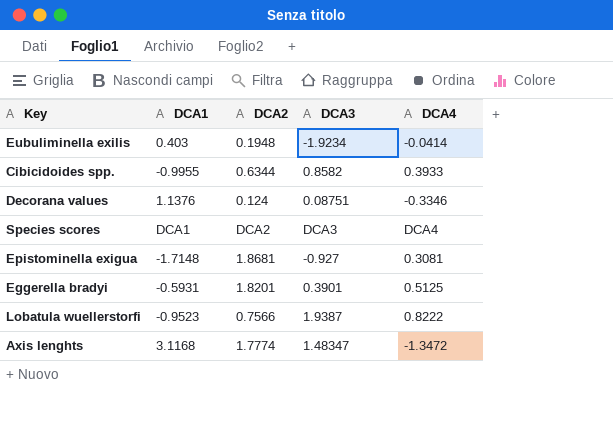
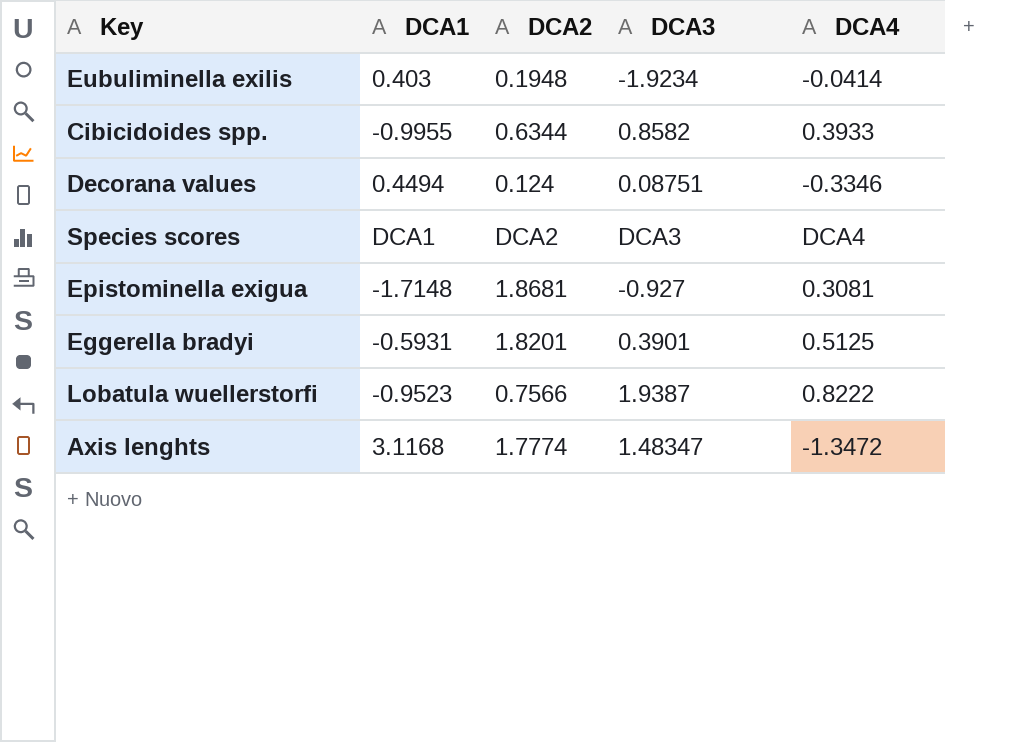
Decorana values | DCA1: 1.1376 -> 0.4494

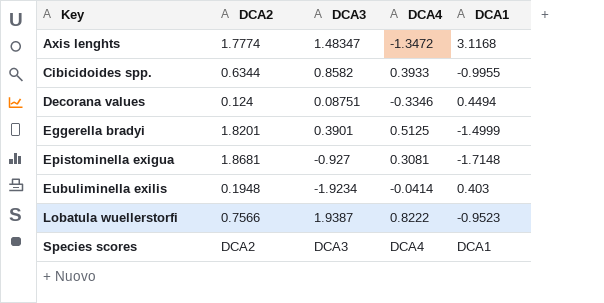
row order: none -> Key ascending
column DCA1 | position: 2 -> 5
Eggerella bradyi | DCA1: -0.5931 -> -1.4999

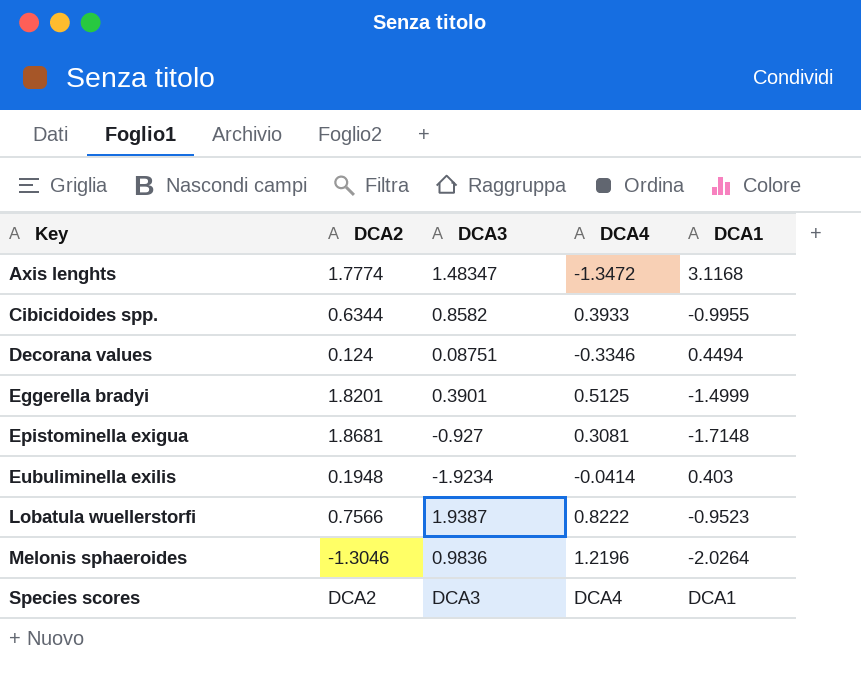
row Melonis sphaeroides: none -> -1.3046 | 0.9836 | 1.2196 | -2.0264

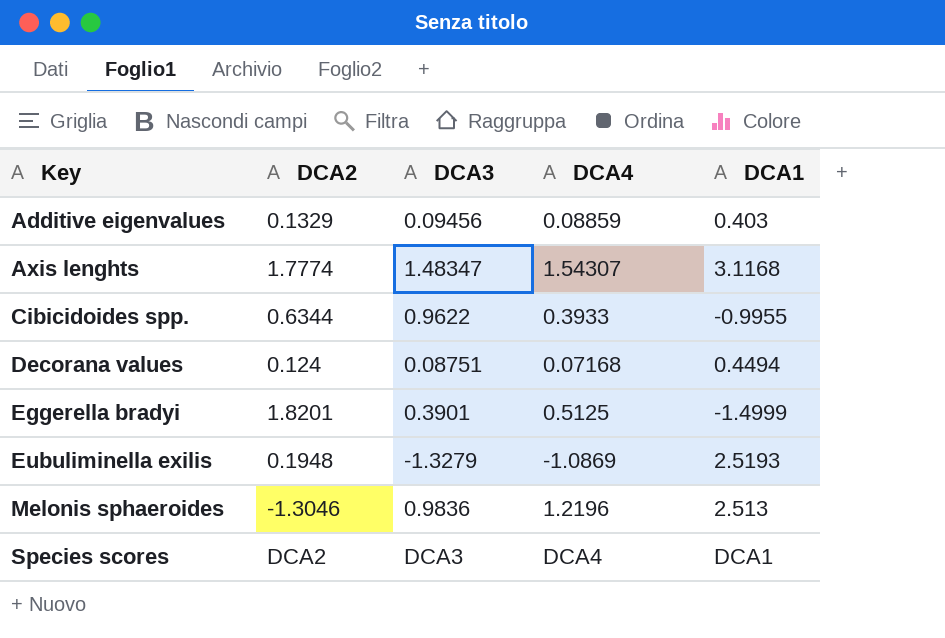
row Epistominella exigua: 1.8681 | -0.927 | 0.3081 | -1.7148 -> none
row Lobatula wuellerstorfi: 0.7566 | 1.9387 | 0.8222 | -0.9523 -> none
row Additive eigenvalues: none -> 0.1329 | 0.09456 | 0.08859 | 0.403
Axis lenghts | DCA4: -1.3472 -> 1.54307
Cibicidoides spp. | DCA3: 0.8582 -> 0.9622
Decorana values | DCA4: -0.3346 -> 0.07168
Eubuliminella exilis | DCA3: -1.9234 -> -1.3279
Eubuliminella exilis | DCA4: -0.0414 -> -1.0869
Eubuliminella exilis | DCA1: 0.403 -> 2.5193
Melonis sphaeroides | DCA1: -2.0264 -> 2.513

